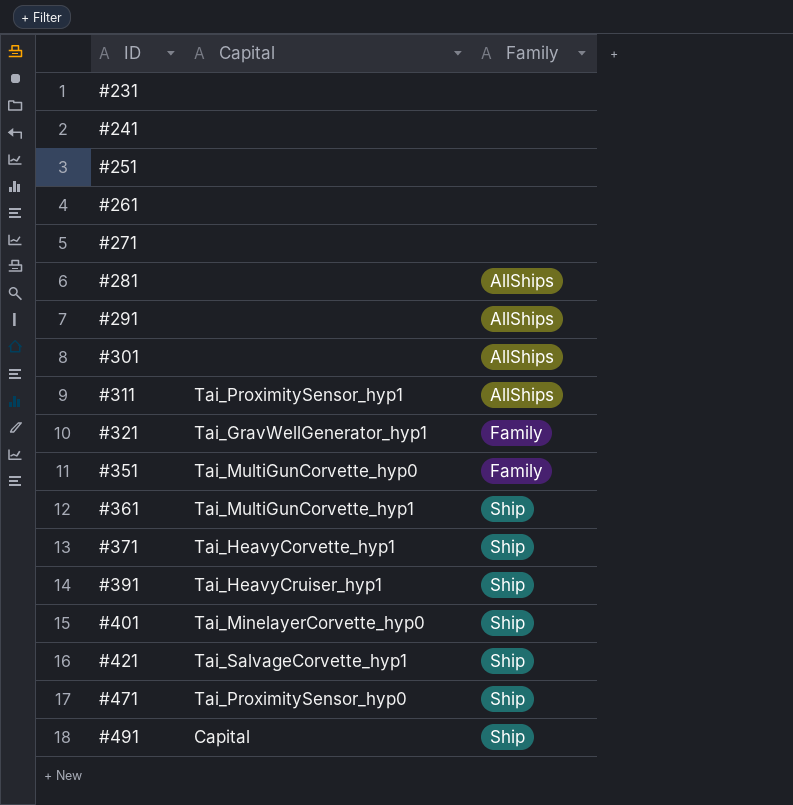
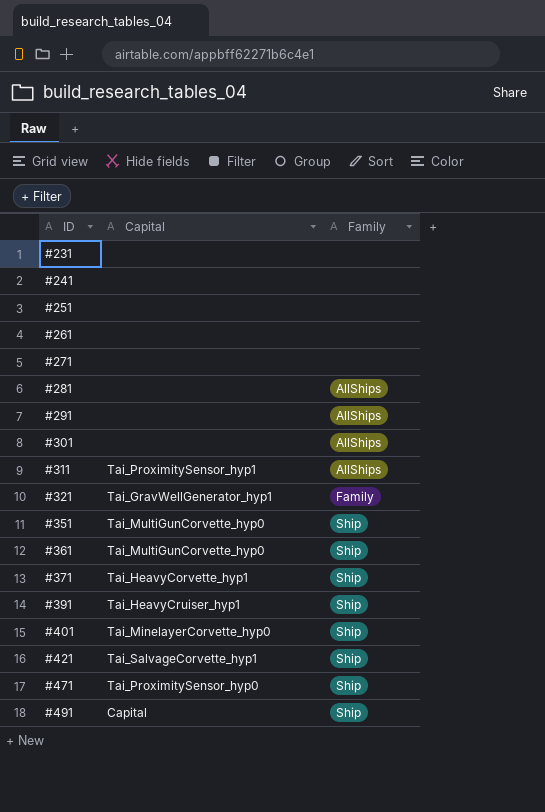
#351 | Family: Family -> Ship
#361 | Capital: Tai_MultiGunCorvette_hyp1 -> Tai_MultiGunCorvette_hyp0

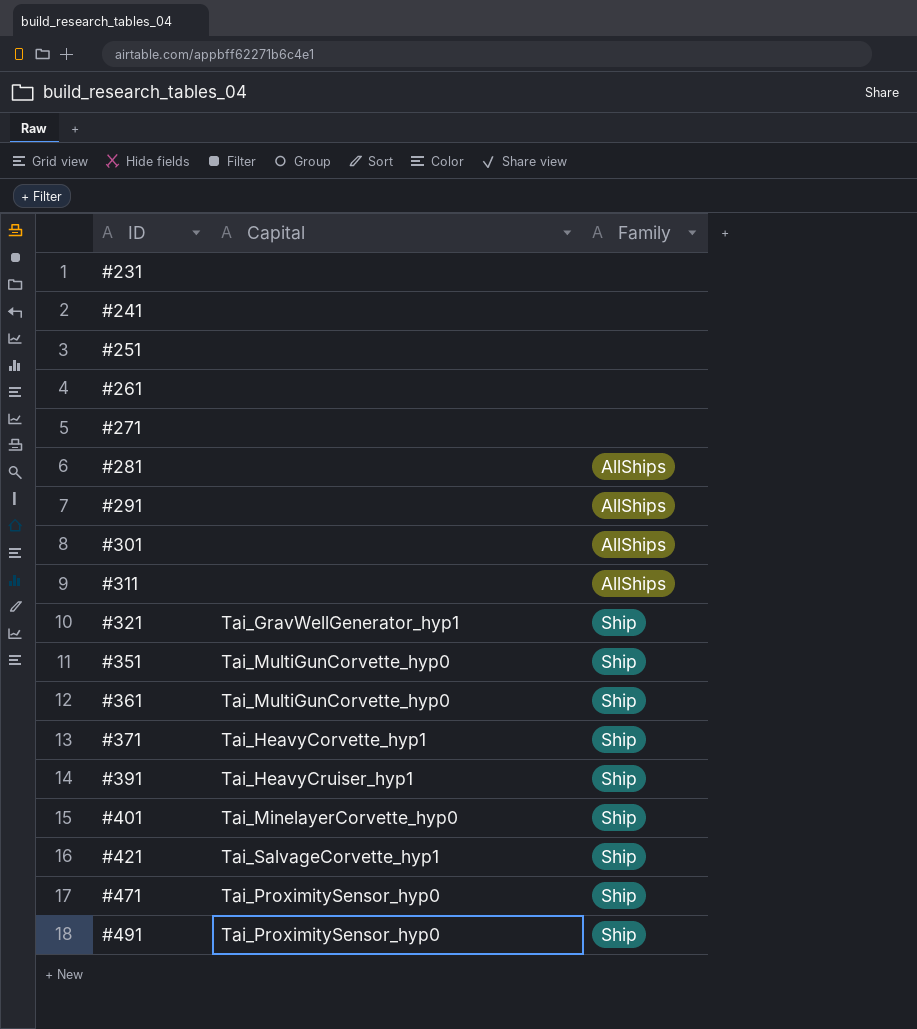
#311 | Capital: Tai_ProximitySensor_hyp1 -> none
#321 | Family: Family -> Ship
#491 | Capital: Capital -> Tai_ProximitySensor_hyp0

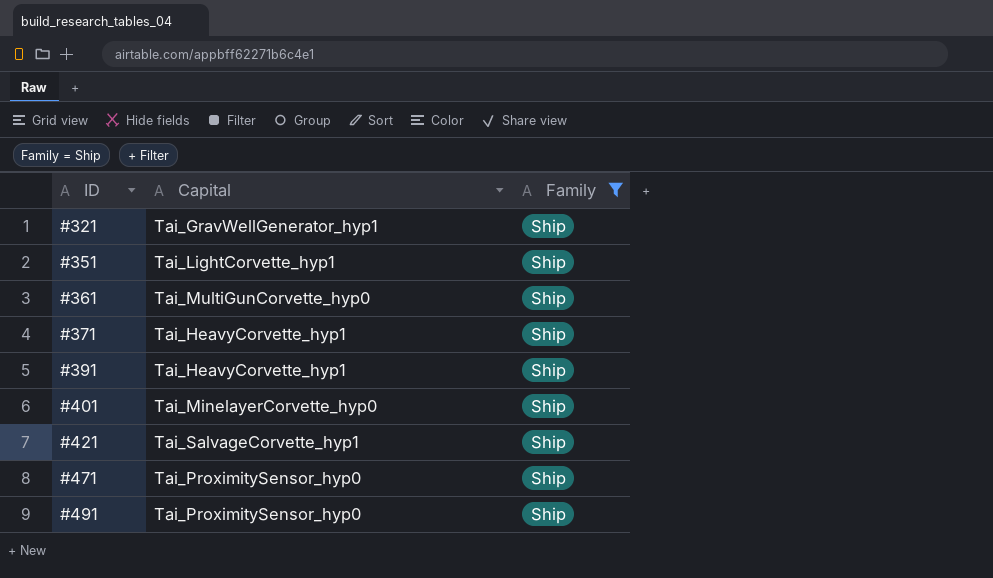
filter: none -> Family = Ship
#351 | Capital: Tai_MultiGunCorvette_hyp0 -> Tai_LightCorvette_hyp1
#391 | Capital: Tai_HeavyCruiser_hyp1 -> Tai_HeavyCorvette_hyp1

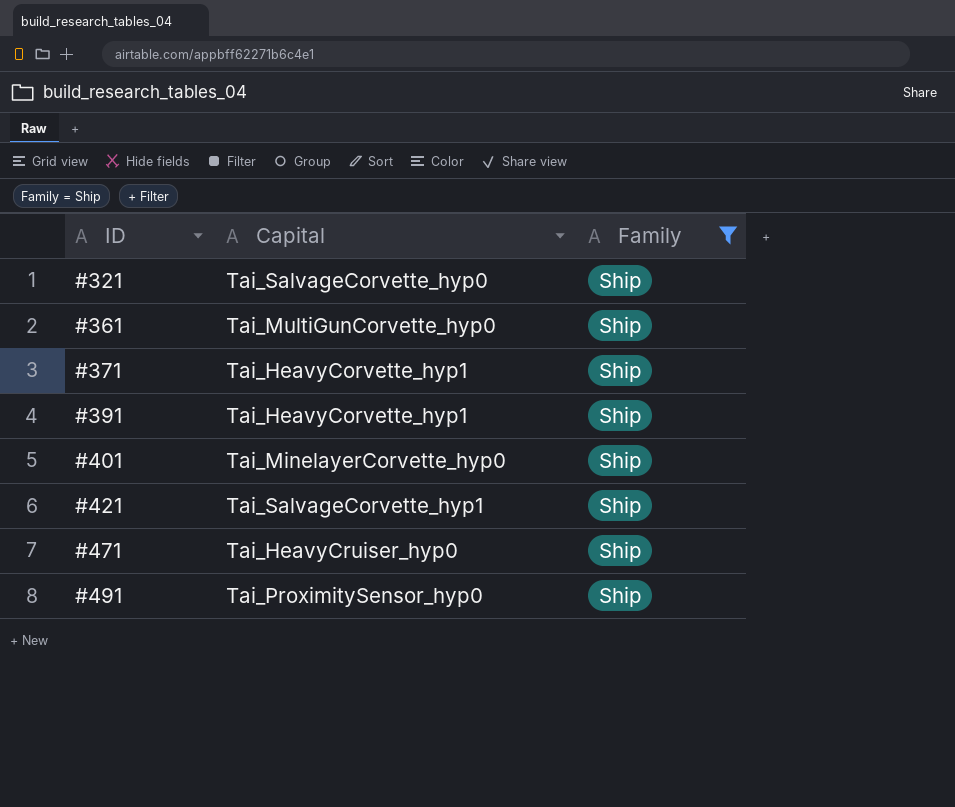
row #351: Tai_LightCorvette_hyp1 | Ship -> none
#321 | Capital: Tai_GravWellGenerator_hyp1 -> Tai_SalvageCorvette_hyp0
#471 | Capital: Tai_ProximitySensor_hyp0 -> Tai_HeavyCruiser_hyp0

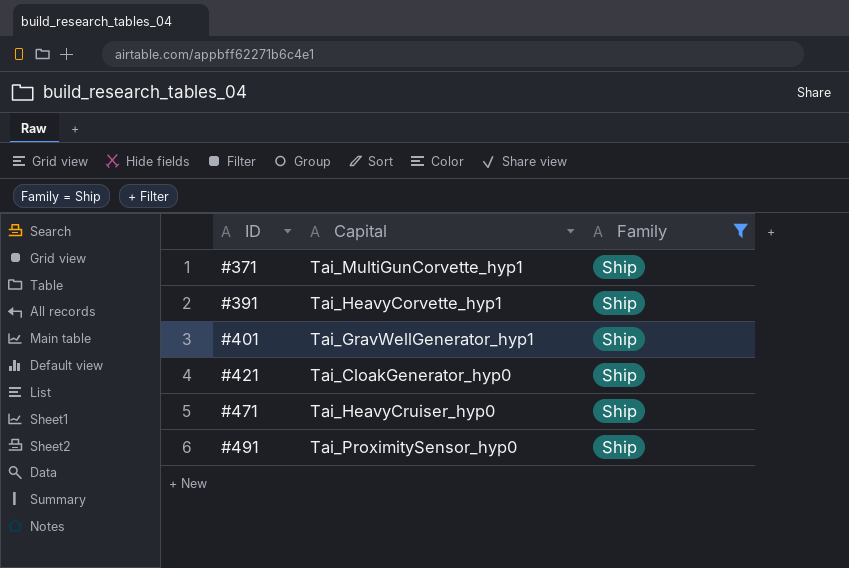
row #321: Tai_SalvageCorvette_hyp0 | Ship -> none
row #361: Tai_MultiGunCorvette_hyp0 | Ship -> none
#371 | Capital: Tai_HeavyCorvette_hyp1 -> Tai_MultiGunCorvette_hyp1
#401 | Capital: Tai_MinelayerCorvette_hyp0 -> Tai_GravWellGenerator_hyp1
#421 | Capital: Tai_SalvageCorvette_hyp1 -> Tai_CloakGenerator_hyp0

